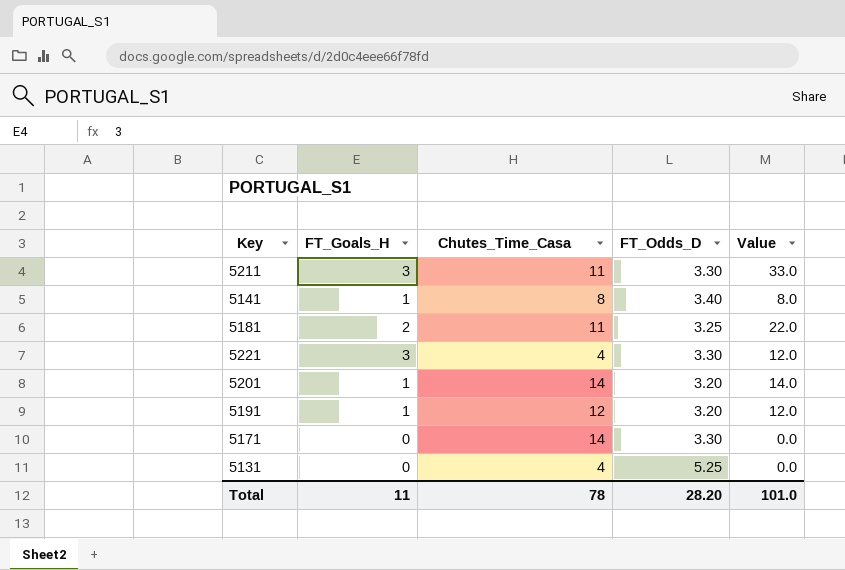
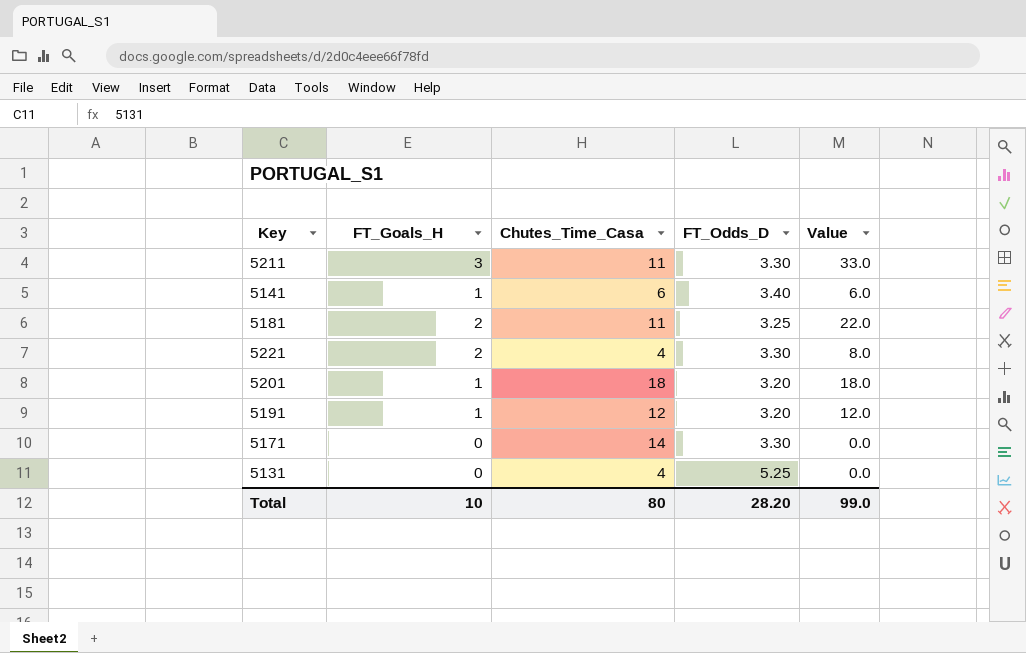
5141 | Chutes_Time_Casa: 8 -> 6
5141 | Value: 8.0 -> 6.0
5221 | FT_Goals_H: 3 -> 2
5221 | Value: 12.0 -> 8.0
5201 | Chutes_Time_Casa: 14 -> 18
5201 | Value: 14.0 -> 18.0
Total | FT_Goals_H: 11 -> 10
Total | Chutes_Time_Casa: 78 -> 80
Total | Value: 101.0 -> 99.0

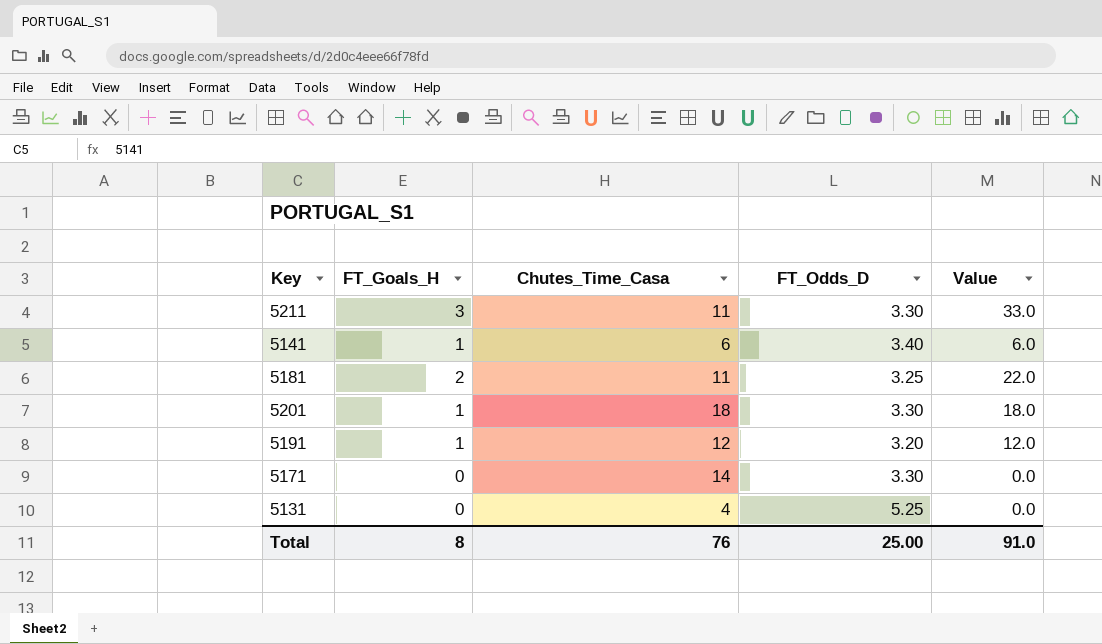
row 5221: 2 | 4 | 3.30 | 8.0 -> none
5201 | FT_Odds_D: 3.20 -> 3.30
Total | FT_Goals_H: 10 -> 8
Total | Chutes_Time_Casa: 80 -> 76
Total | FT_Odds_D: 28.20 -> 25.00
Total | Value: 99.0 -> 91.0

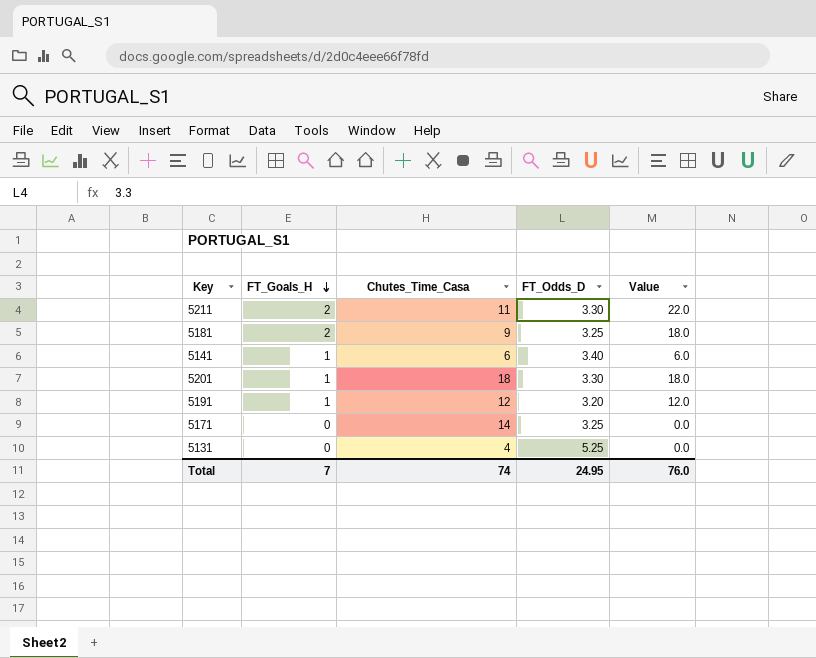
row order: none -> FT_Goals_H descending
5211 | FT_Goals_H: 3 -> 2
5211 | Value: 33.0 -> 22.0
5181 | Chutes_Time_Casa: 11 -> 9
5181 | Value: 22.0 -> 18.0
5171 | FT_Odds_D: 3.30 -> 3.25
Total | FT_Goals_H: 8 -> 7
Total | Chutes_Time_Casa: 76 -> 74
Total | FT_Odds_D: 25.00 -> 24.95
Total | Value: 91.0 -> 76.0

